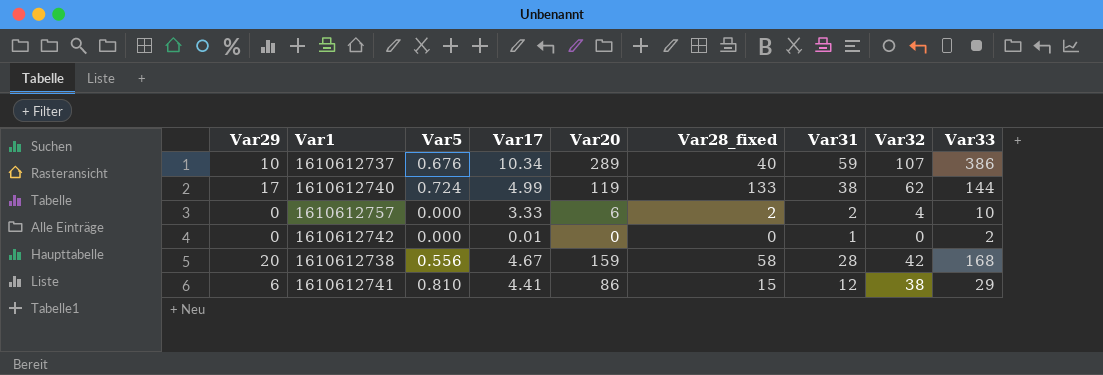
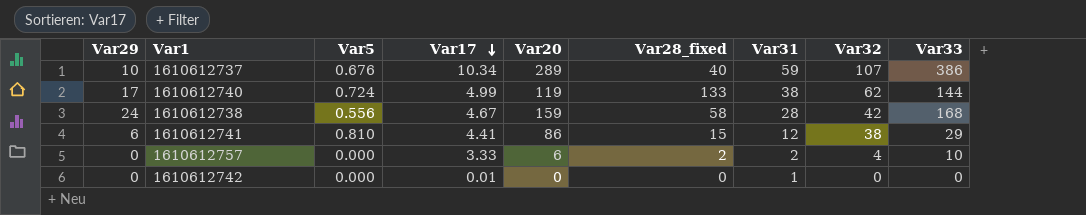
row order: none -> Var17 descending
1610612738 | Var29: 20 -> 24
1610612742 | Var33: 2 -> 0

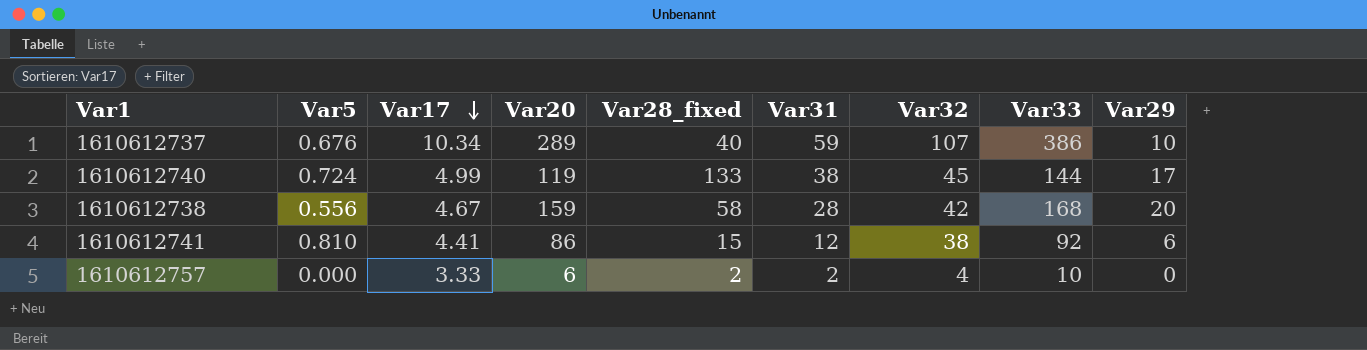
column Var29 | position: 1 -> 9
row 1610612742: 0 | 0.000 | 0.01 | 0 | 0 | 1 | 0 | 0 -> none
1610612740 | Var32: 62 -> 45
1610612738 | Var29: 24 -> 20
1610612741 | Var33: 29 -> 92

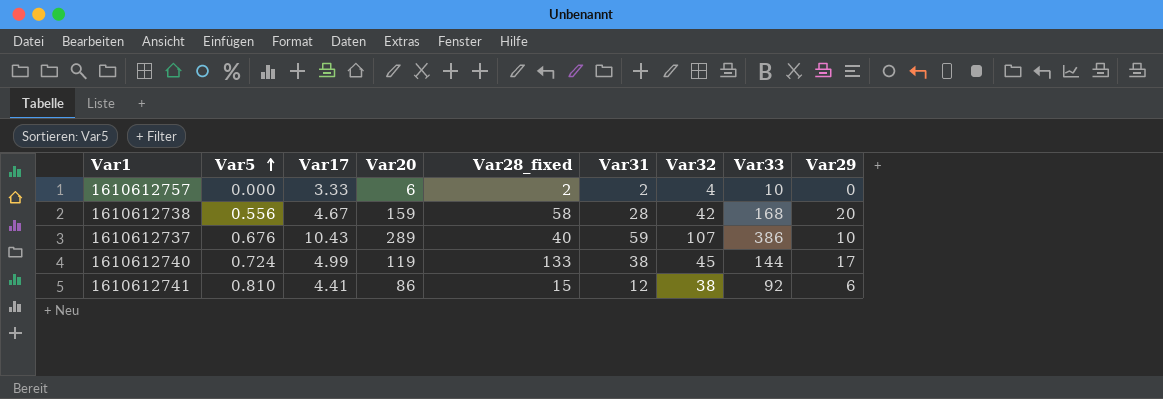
row order: Var17 descending -> Var5 ascending
1610612737 | Var17: 10.34 -> 10.43

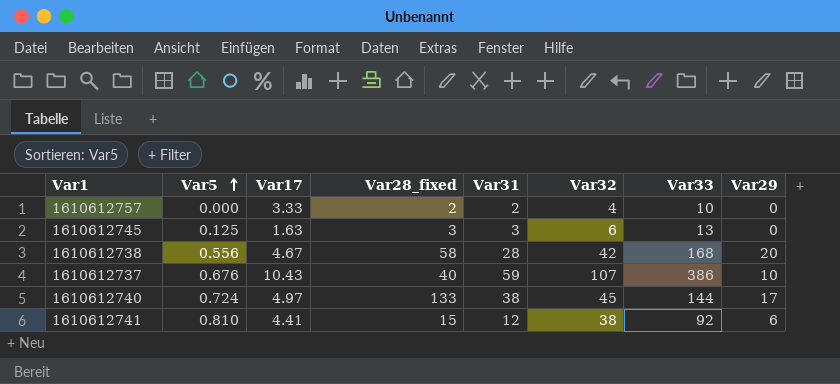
column Var20 | position: 4 -> none
row 1610612745: none -> 0.125 | 1.63 | 3 | 3 | 6 | 13 | 0
1610612740 | Var17: 4.99 -> 4.97

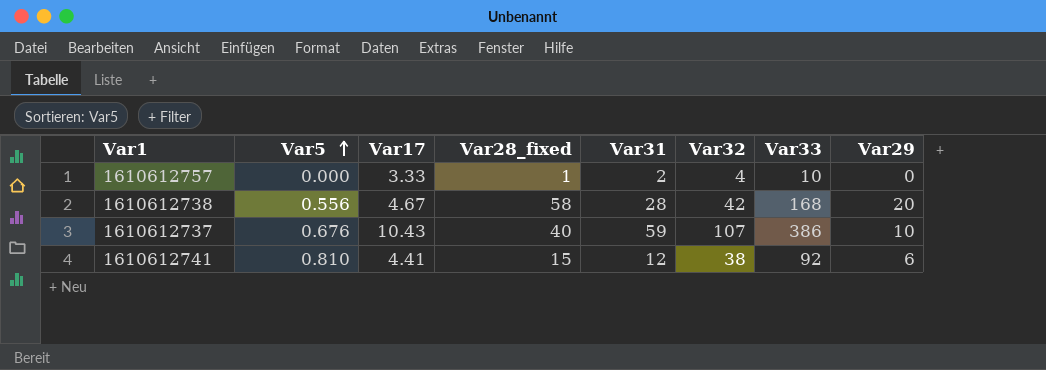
row 1610612745: 0.125 | 1.63 | 3 | 3 | 6 | 13 | 0 -> none
row 1610612740: 0.724 | 4.97 | 133 | 38 | 45 | 144 | 17 -> none
1610612757 | Var28_fixed: 2 -> 1

